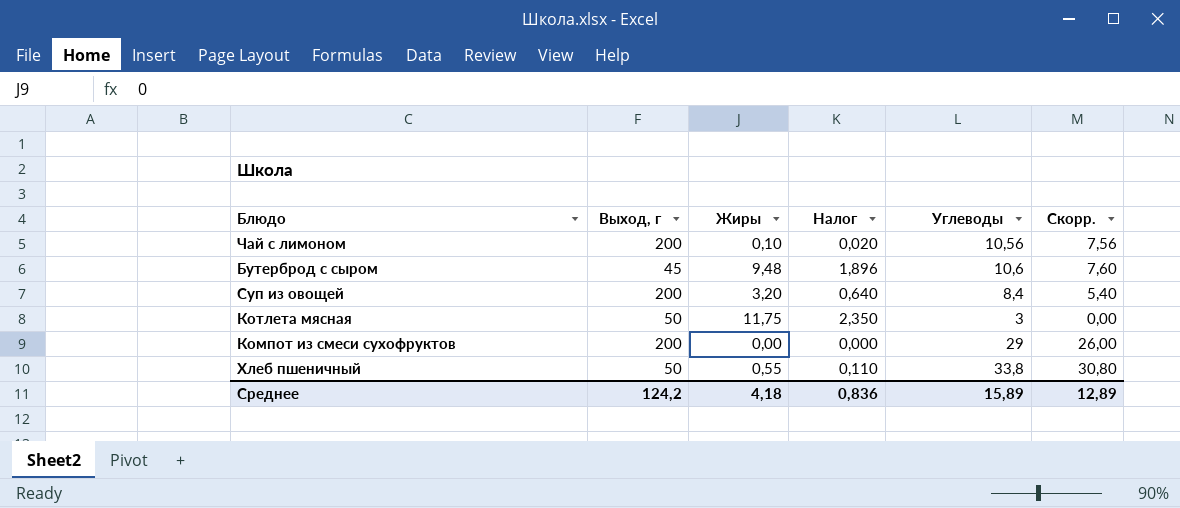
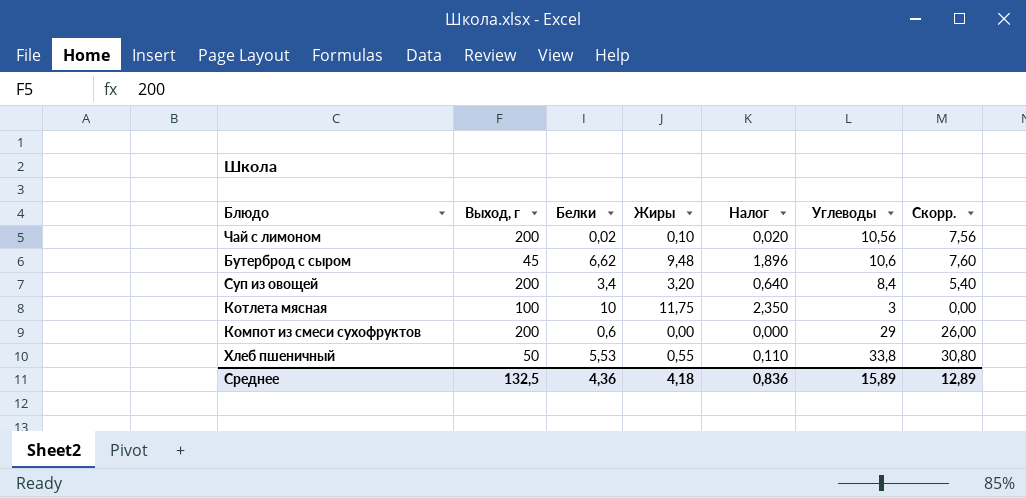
column Белки | position: none -> 3
Котлета мясная | Выход, г: 50 -> 100
Среднее | Выход, г: 124,2 -> 132,5

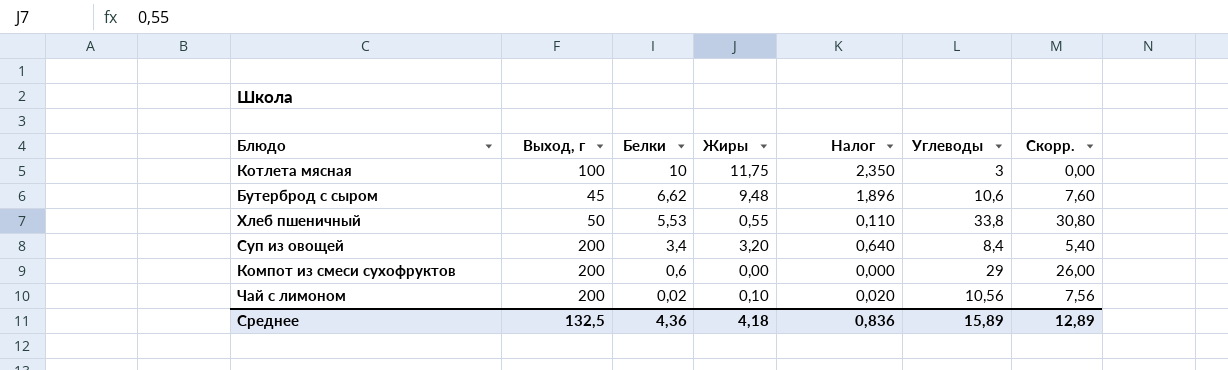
row order: none -> Белки descending

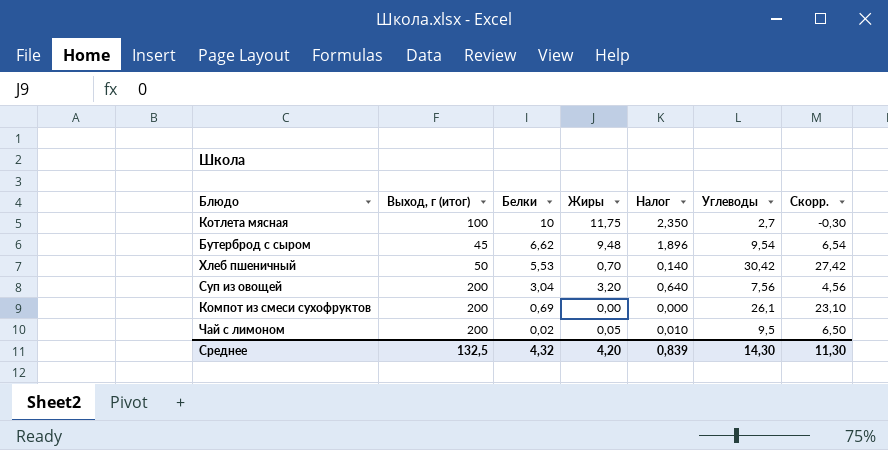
column name: Выход, г -> Выход, г (итог)
Котлета мясная | Углеводы: 3 -> 2,7
Котлета мясная | Скорр.: 0,00 -> -0,30
Бутерброд с сыром | Углеводы: 10,6 -> 9,54
Бутерброд с сыром | Скорр.: 7,60 -> 6,54
Хлеб пшеничный | Жиры: 0,55 -> 0,70
Хлеб пшеничный | Налог: 0,110 -> 0,140
Хлеб пшеничный | Углеводы: 33,8 -> 30,42
Хлеб пшеничный | Скорр.: 30,80 -> 27,42
Суп из овощей | Белки: 3,4 -> 3,04
Суп из овощей | Углеводы: 8,4 -> 7,56
Суп из овощей | Скорр.: 5,40 -> 4,56
Компот из смеси сухофруктов | Белки: 0,6 -> 0,69
Компот из смеси сухофруктов | Углеводы: 29 -> 26,1
Компот из смеси сухофруктов | Скорр.: 26,00 -> 23,10
Чай с лимоном | Жиры: 0,10 -> 0,05
Чай с лимоном | Налог: 0,020 -> 0,010
Чай с лимоном | Углеводы: 10,56 -> 9,5
Чай с лимоном | Скорр.: 7,56 -> 6,50
Среднее | Белки: 4,36 -> 4,32
Среднее | Жиры: 4,18 -> 4,20
Среднее | Налог: 0,836 -> 0,839
Среднее | Углеводы: 15,89 -> 14,30
Среднее | Скорр.: 12,89 -> 11,30

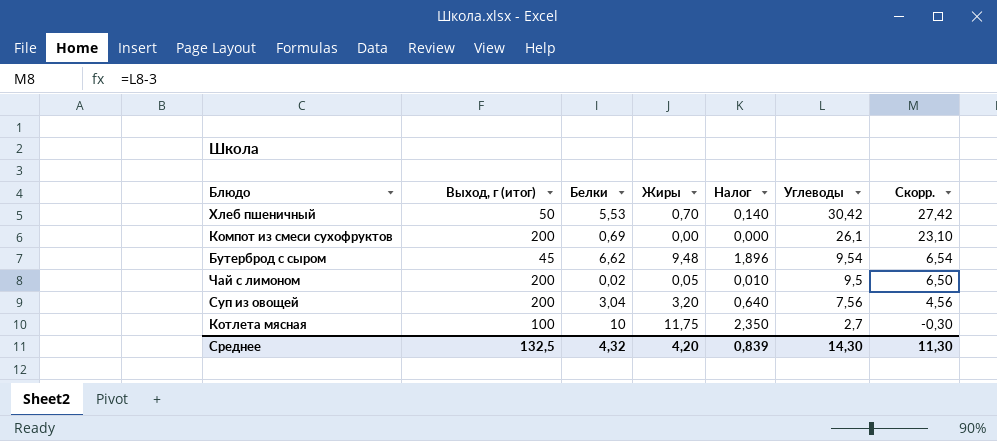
row order: Белки descending -> Углеводы descending

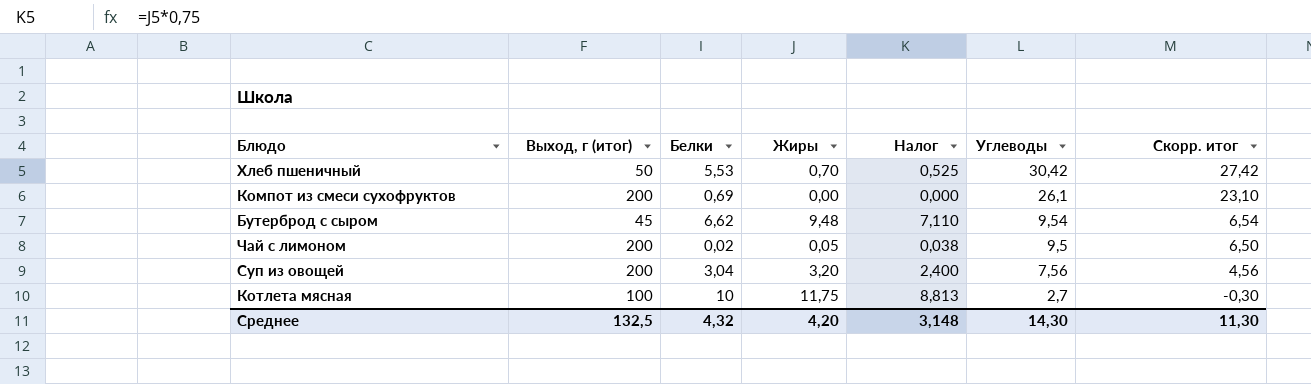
column Налог | formula: [Жиры] * 0,2 -> [Жиры] * 0,75
column name: Скорр. -> Скорр. итог
Среднее | Налог: 0,839 -> 3,148

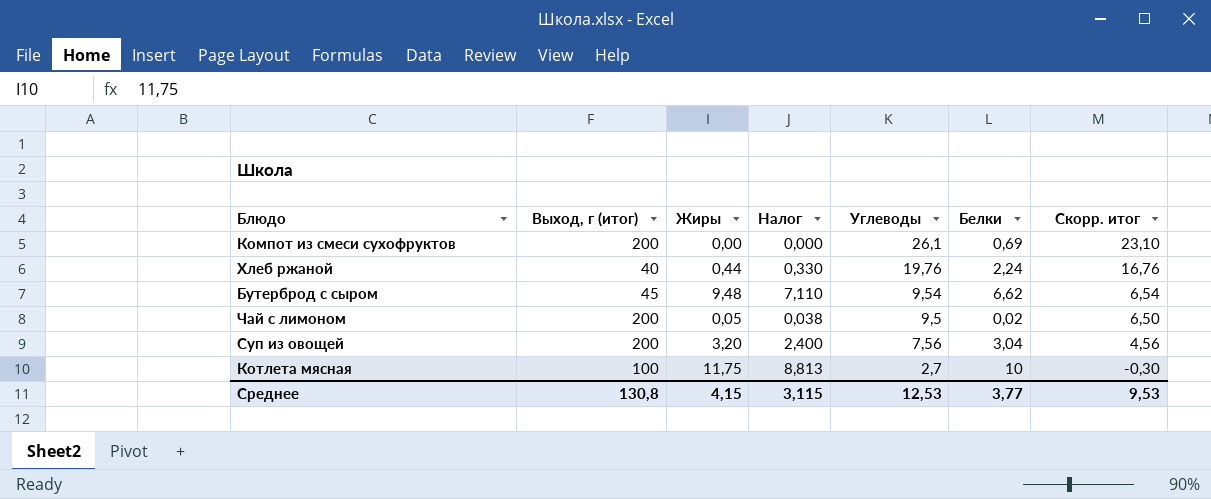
column Белки | position: 3 -> 6
row Хлеб пшеничный: 50 | 5,53 | 0,70 | 0,525 | 30,42 | 27,42 -> none
row Хлеб ржаной: none -> 40 | 0,44 | 0,330 | 19,76 | 2,24 | 16,76
Среднее | Выход, г (итог): 132,5 -> 130,8
Среднее | Жиры: 4,20 -> 4,15
Среднее | Налог: 3,148 -> 3,115
Среднее | Углеводы: 14,30 -> 12,53
Среднее | Белки: 4,32 -> 3,77
Среднее | Скорр. итог: 11,30 -> 9,53

